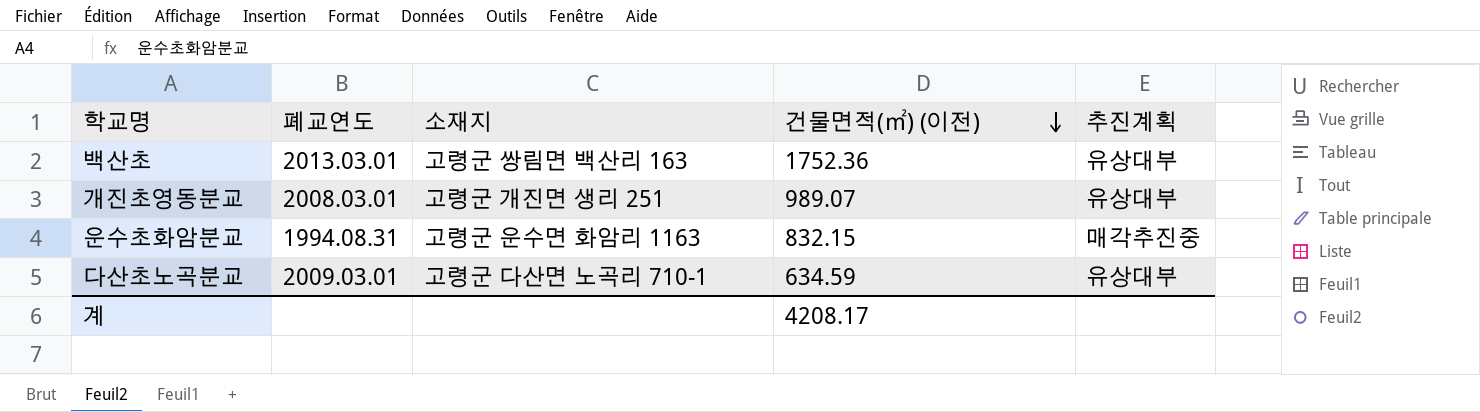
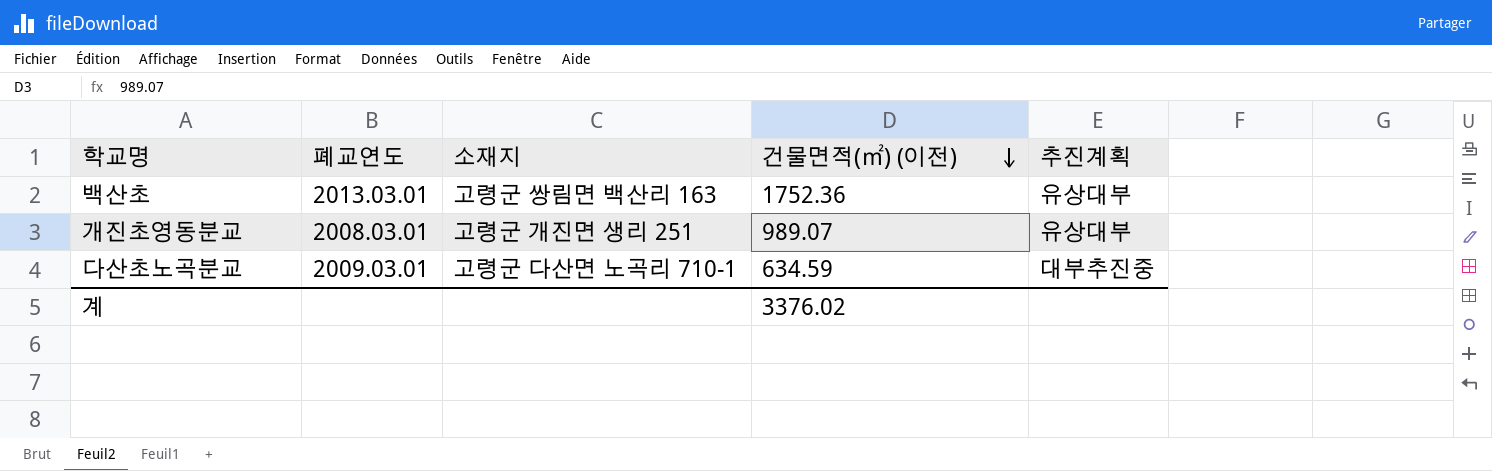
row 운수초화암분교: 1994.08.31 | 고령군 운수면 화암리 1163 | 832.15 | 매각추진중 -> none
다산초노곡분교 | 추진계획: 유상대부 -> 대부추진중
계 | 건물면적(㎡) (이전): 4208.17 -> 3376.02

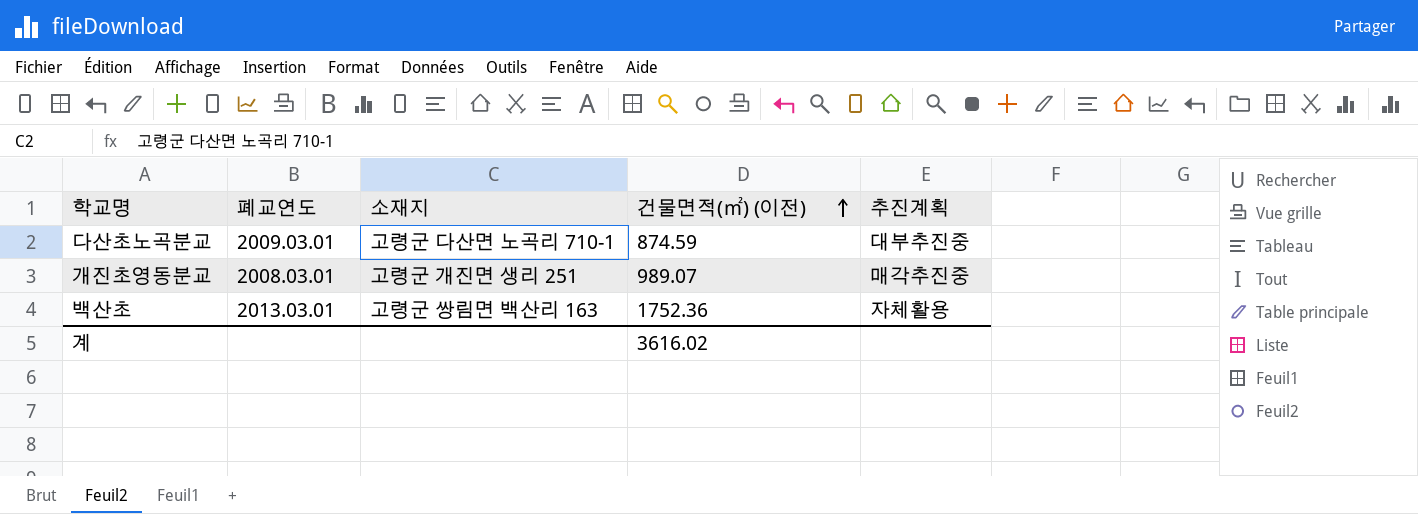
row order: 건물면적(㎡) (이전) descending -> 건물면적(㎡) (이전) ascending
다산초노곡분교 | 건물면적(㎡) (이전): 634.59 -> 874.59
개진초영동분교 | 추진계획: 유상대부 -> 매각추진중
백산초 | 추진계획: 유상대부 -> 자체활용
계 | 건물면적(㎡) (이전): 3376.02 -> 3616.02

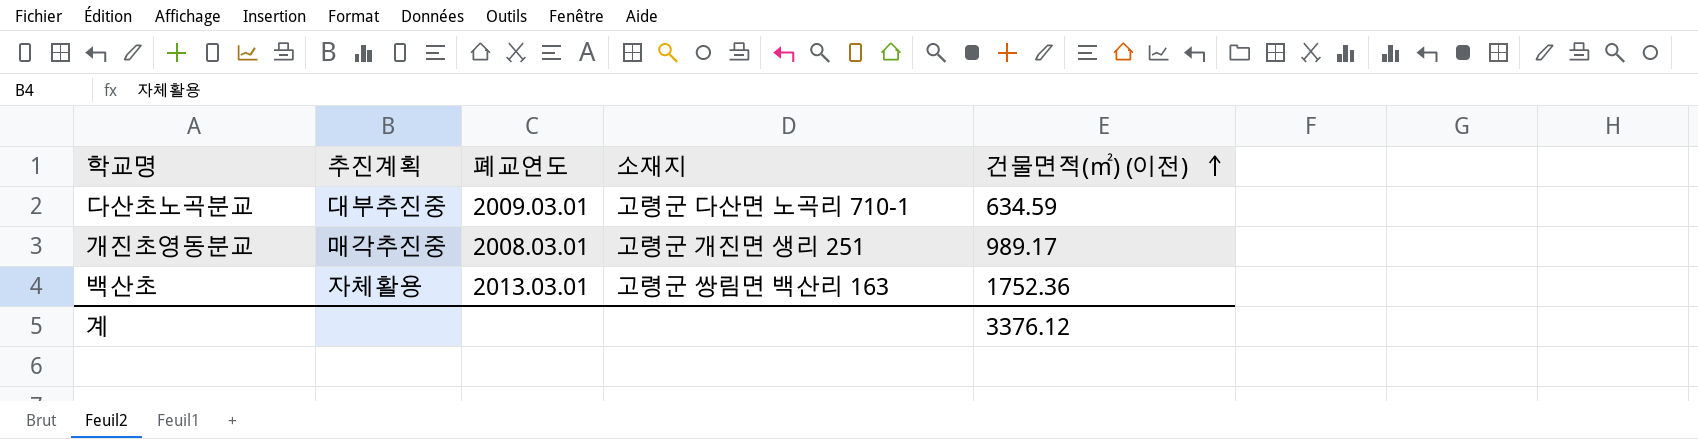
column 추진계획 | position: 5 -> 2
다산초노곡분교 | 건물면적(㎡) (이전): 874.59 -> 634.59
개진초영동분교 | 건물면적(㎡) (이전): 989.07 -> 989.17
계 | 건물면적(㎡) (이전): 3616.02 -> 3376.12

